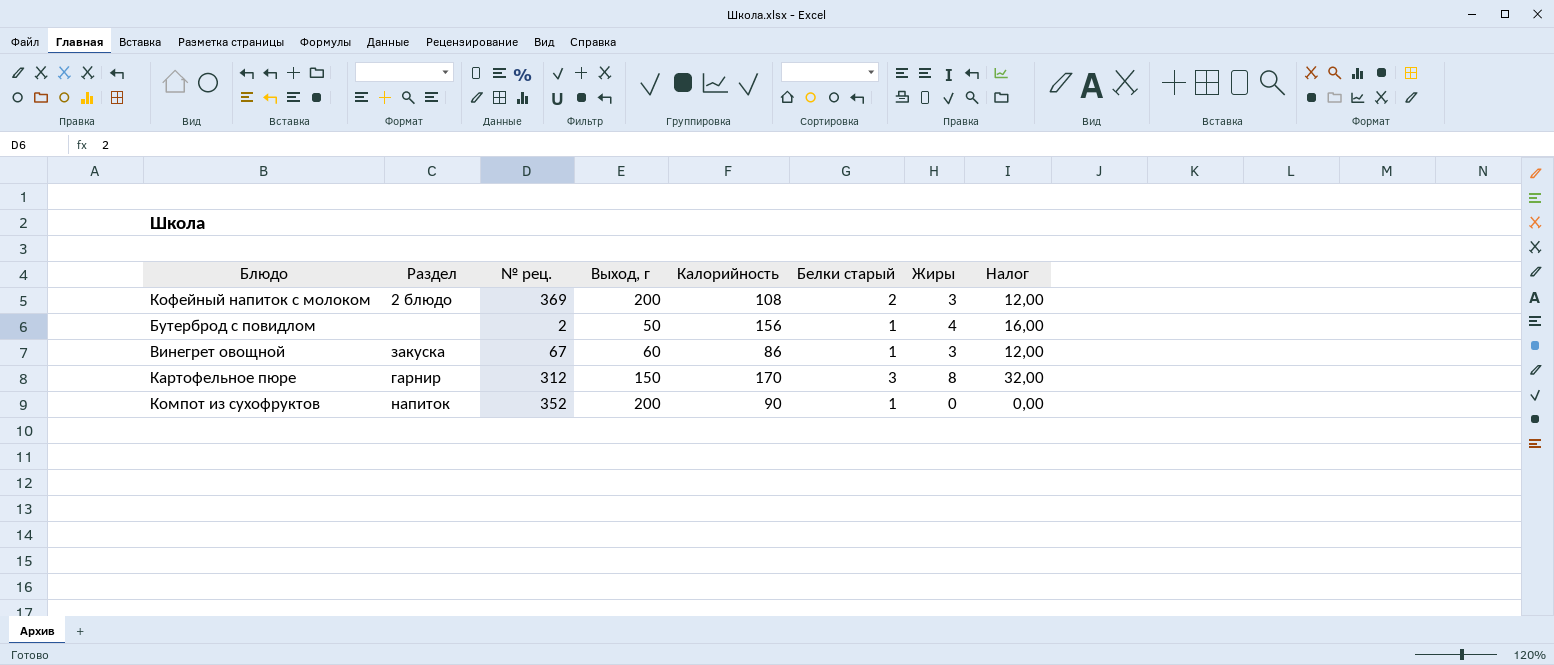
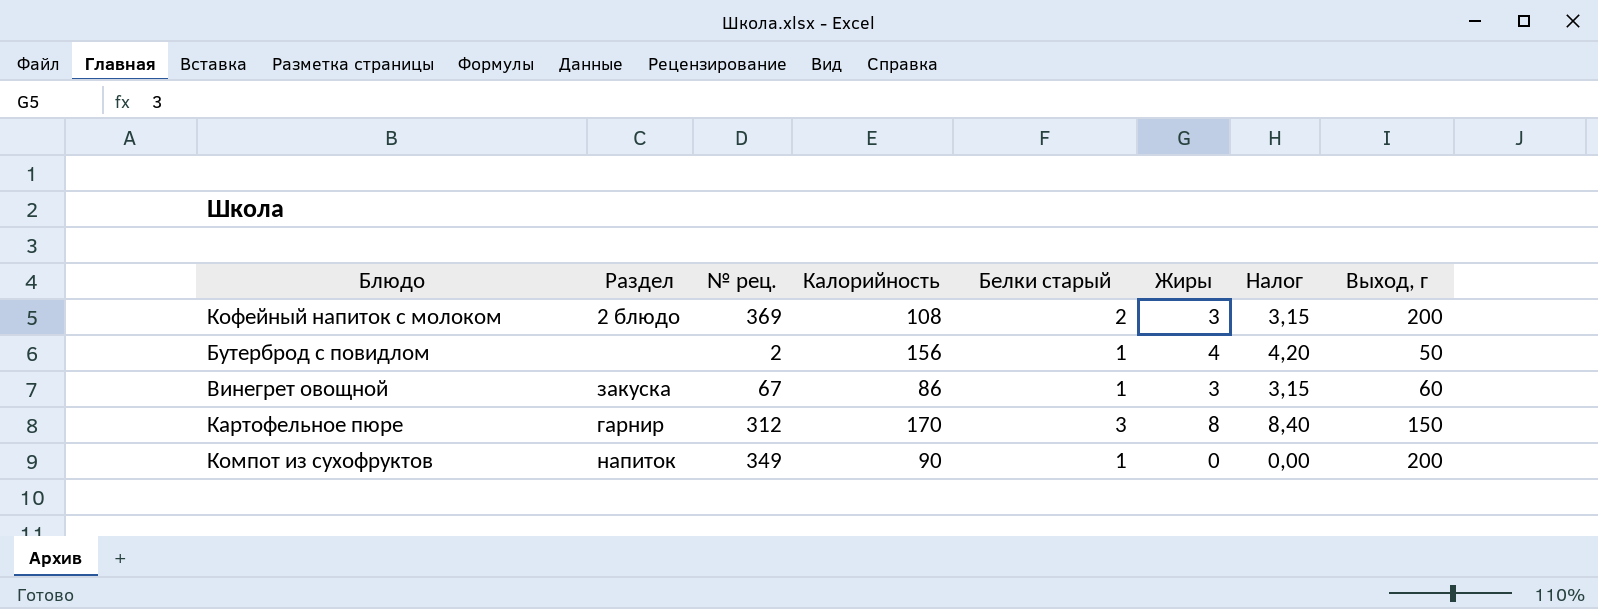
column Налог | formula: [Жиры] * 4 -> [Жиры] * 1,05
column Выход, г | position: 4 -> 8
Компот из сухофруктов | № рец.: 352 -> 349

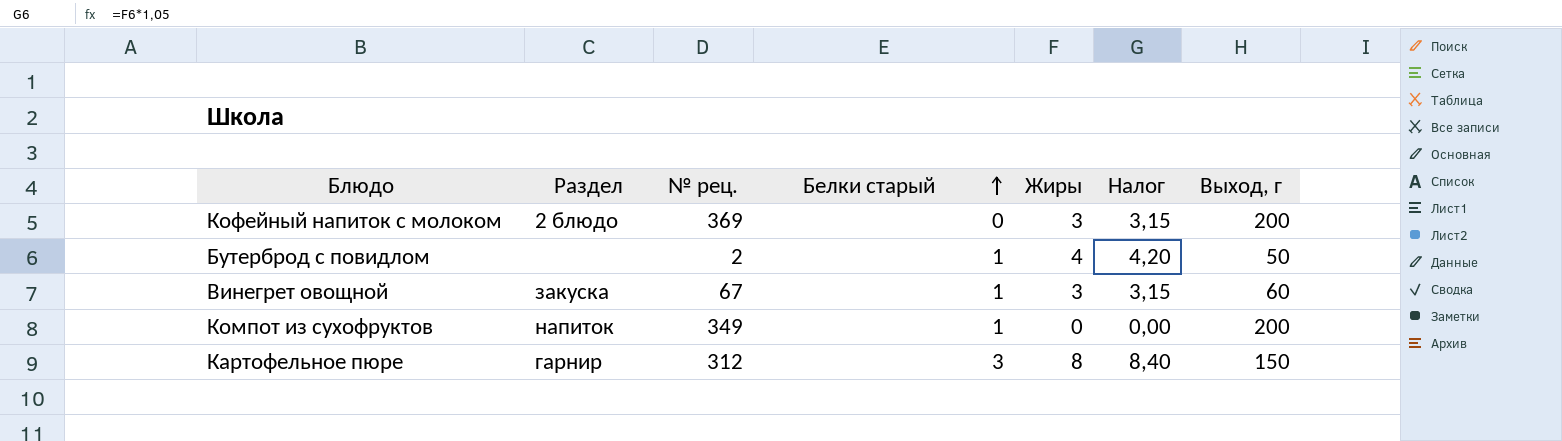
row order: none -> Белки старый ascending
column Калорийность | position: 4 -> none
Кофейный напиток с молоком | Белки старый: 2 -> 0

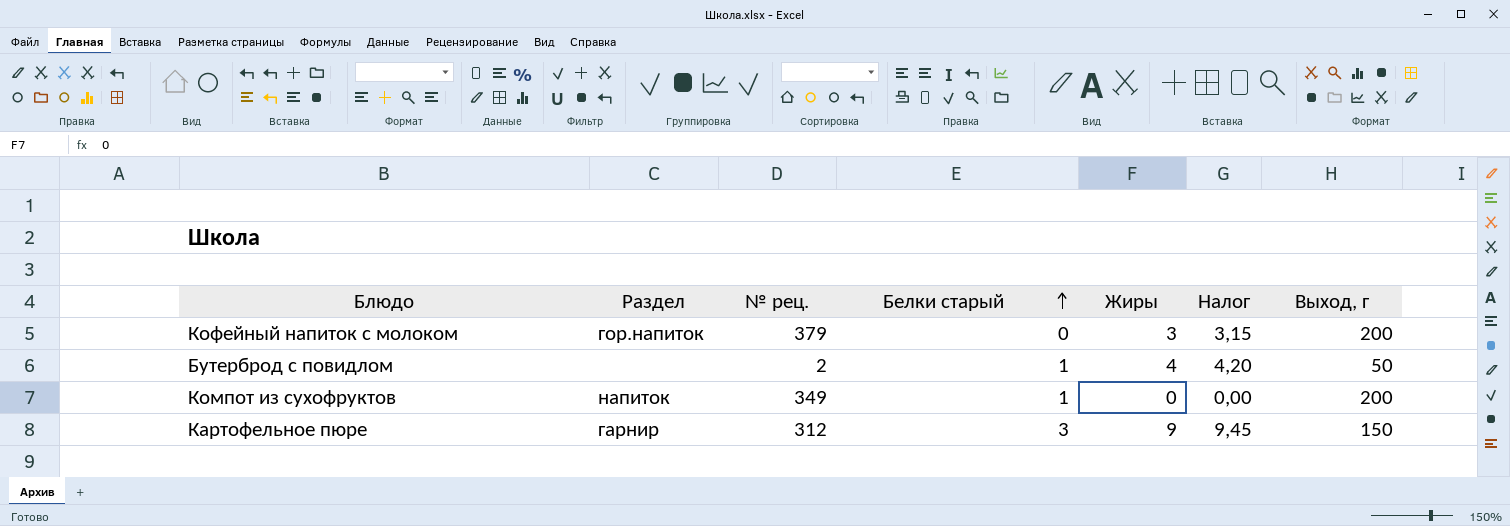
row Винегрет овощной: закуска | 67 | 1 | 3 | 3,15 | 60 -> none
Кофейный напиток с молоком | Раздел: 2 блюдо -> гор.напиток
Кофейный напиток с молоком | № рец.: 369 -> 379
Картофельное пюре | Жиры: 8 -> 9
Картофельное пюре | Налог: 8,40 -> 9,45

